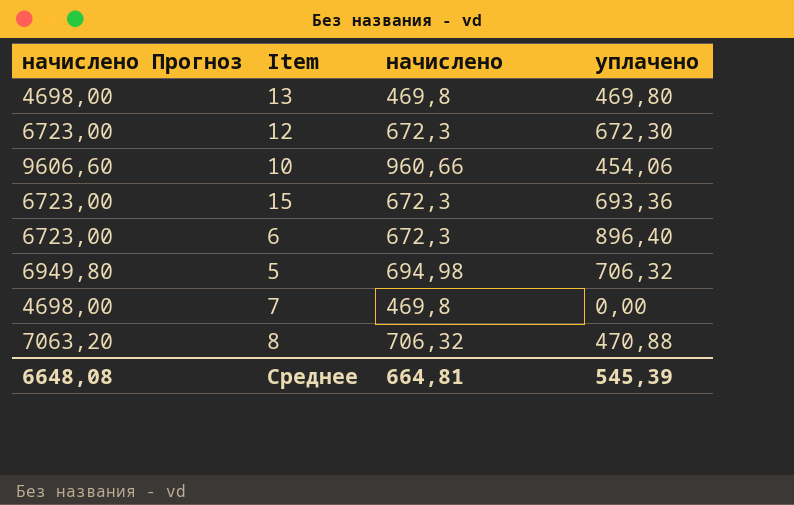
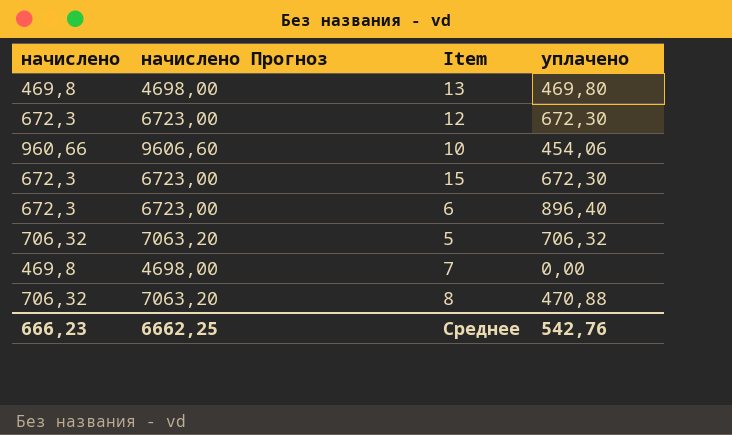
column начислено | position: 3 -> 1
15 | уплачено: 693,36 -> 672,30
5 | начислено: 694,98 -> 706,32
5 | начислено Прогноз: 6949,80 -> 7063,20
Среднее | начислено: 664,81 -> 666,23
Среднее | начислено Прогноз: 6648,08 -> 6662,25
Среднее | уплачено: 545,39 -> 542,76

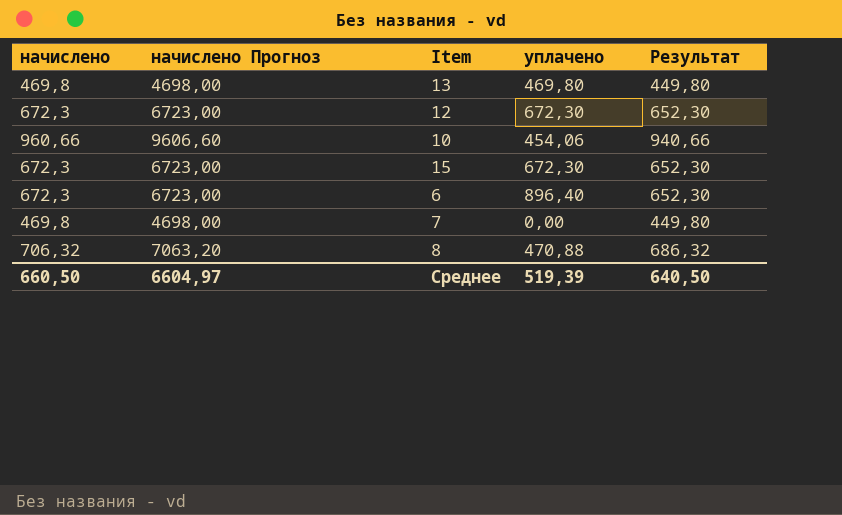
column Результат | formula: none -> [начислено] - 20
row 5: 706,32 | 7063,20 | 706,32 -> none
Среднее | начислено: 666,23 -> 660,50
Среднее | начислено Прогноз: 6662,25 -> 6604,97
Среднее | уплачено: 542,76 -> 519,39

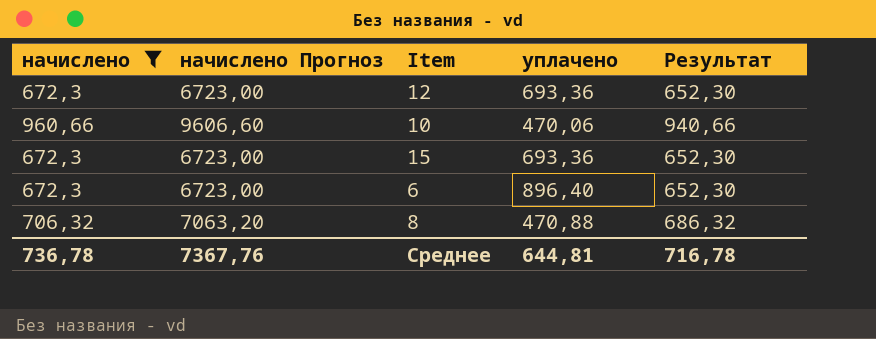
filter: none -> начислено != 469,8
12 | уплачено: 672,30 -> 693,36
10 | уплачено: 454,06 -> 470,06
15 | уплачено: 672,30 -> 693,36
Среднее | начислено: 660,50 -> 736,78
Среднее | начислено Прогноз: 6604,97 -> 7367,76
Среднее | уплачено: 519,39 -> 644,81
Среднее | Результат: 640,50 -> 716,78

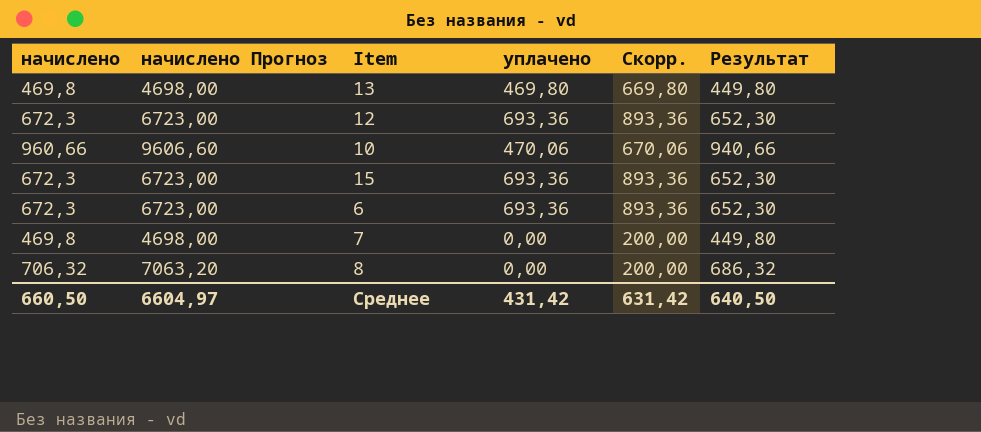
filter: начислено != 469,8 -> none
column Скорр. | formula: none -> [уплачено] + 200
6 | уплачено: 896,40 -> 693,36
8 | уплачено: 470,88 -> 0,00
Среднее | начислено: 736,78 -> 660,50
Среднее | начислено Прогноз: 7367,76 -> 6604,97
Среднее | уплачено: 644,81 -> 431,42
Среднее | Результат: 716,78 -> 640,50

